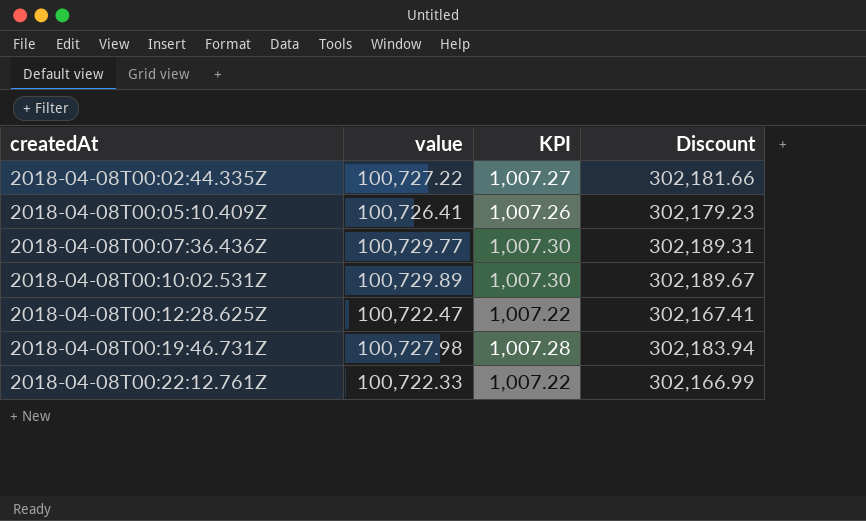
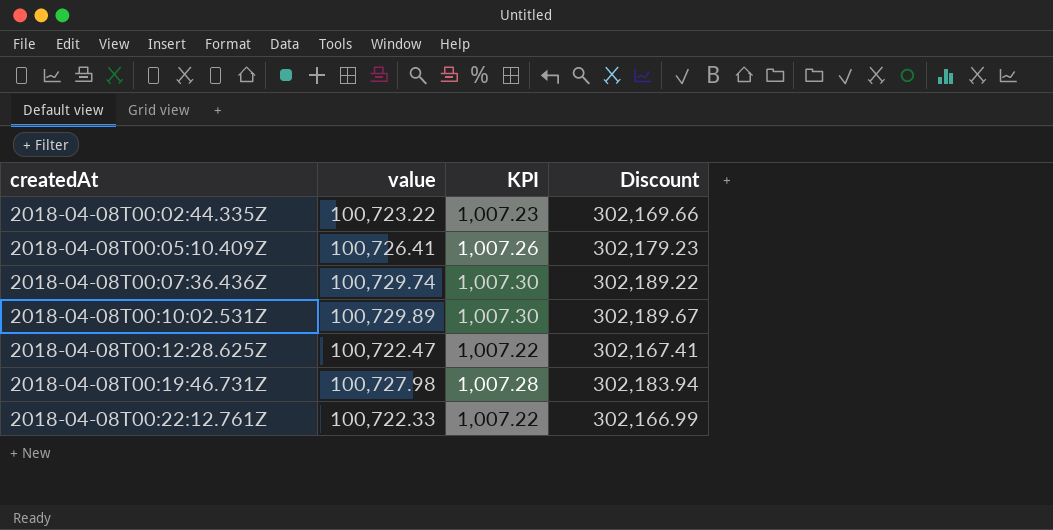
2018-04-08T00:02:44.335Z | value: 100,727.22 -> 100,723.22
2018-04-08T00:02:44.335Z | KPI: 1,007.27 -> 1,007.23
2018-04-08T00:02:44.335Z | Discount: 302,181.66 -> 302,169.66
2018-04-08T00:07:36.436Z | value: 100,729.77 -> 100,729.74
2018-04-08T00:07:36.436Z | Discount: 302,189.31 -> 302,189.22

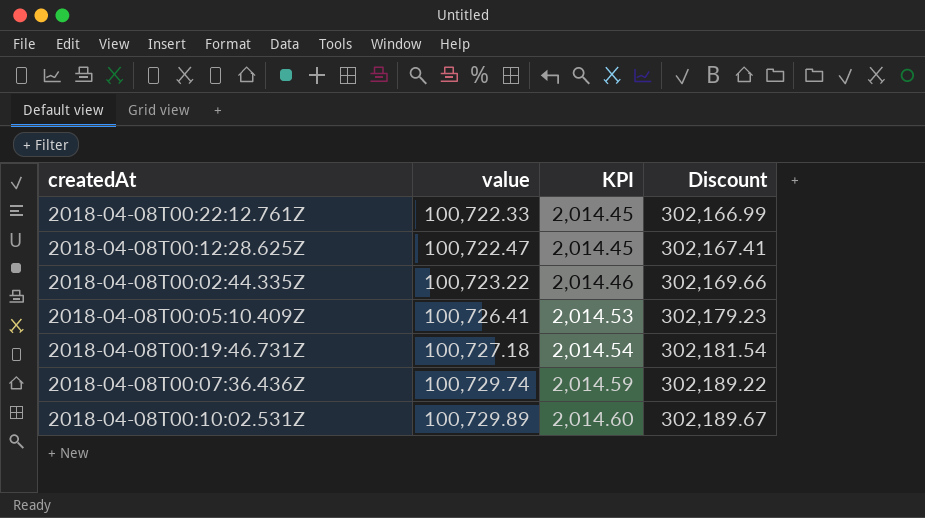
row order: createdAt ascending -> value ascending
column KPI | formula: [value] * 0.01 -> [value] * 0.02
2018-04-08T00:19:46.731Z | value: 100,727.98 -> 100,727.18
2018-04-08T00:19:46.731Z | Discount: 302,183.94 -> 302,181.54

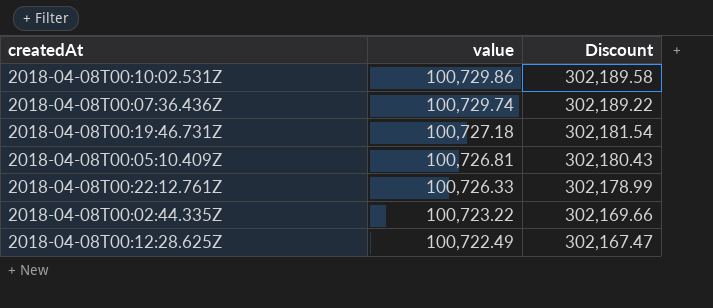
row order: value ascending -> value descending
column KPI | formula: [value] * 0.02 -> none
2018-04-08T00:10:02.531Z | value: 100,729.89 -> 100,729.86
2018-04-08T00:10:02.531Z | Discount: 302,189.67 -> 302,189.58
2018-04-08T00:05:10.409Z | value: 100,726.41 -> 100,726.81
2018-04-08T00:05:10.409Z | Discount: 302,179.23 -> 302,180.43
2018-04-08T00:22:12.761Z | value: 100,722.33 -> 100,726.33
2018-04-08T00:22:12.761Z | Discount: 302,166.99 -> 302,178.99
2018-04-08T00:12:28.625Z | value: 100,722.47 -> 100,722.49
2018-04-08T00:12:28.625Z | Discount: 302,167.41 -> 302,167.47

